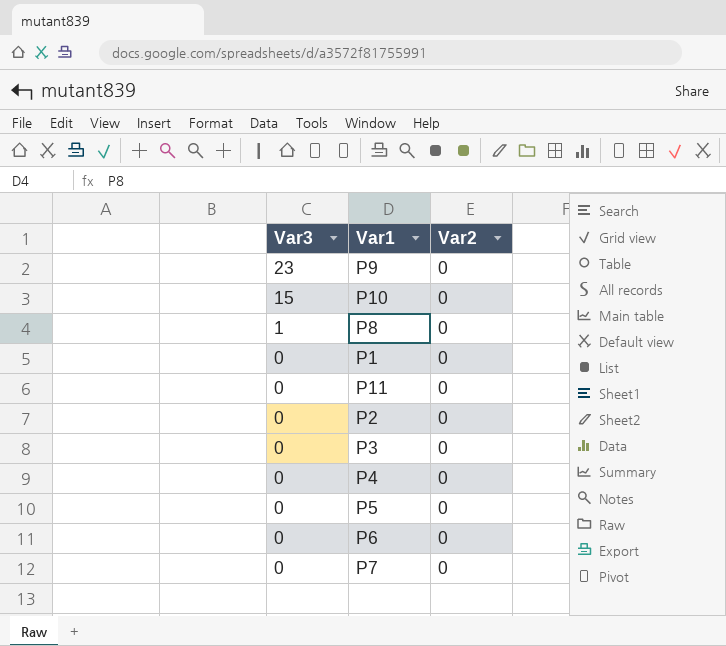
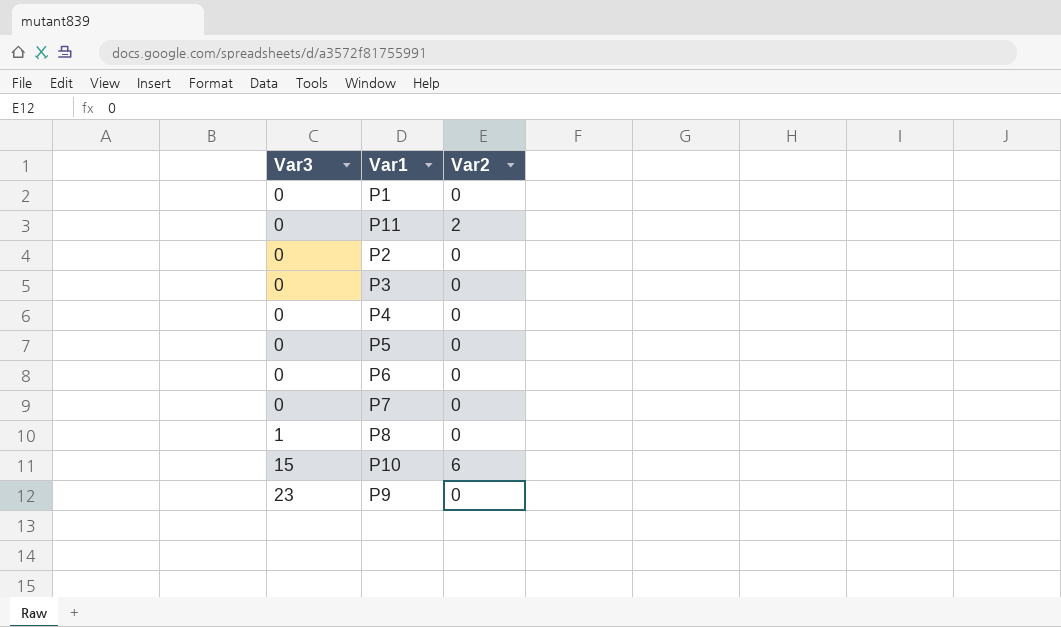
row order: Var3 descending -> Var3 ascending
P11 | Var2: 0 -> 2
P10 | Var2: 0 -> 6

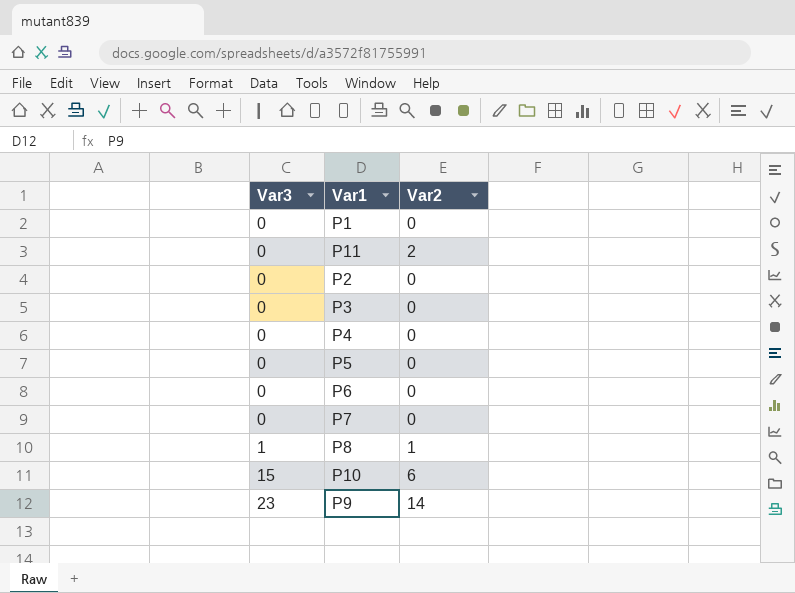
P8 | Var2: 0 -> 1
P9 | Var2: 0 -> 14

